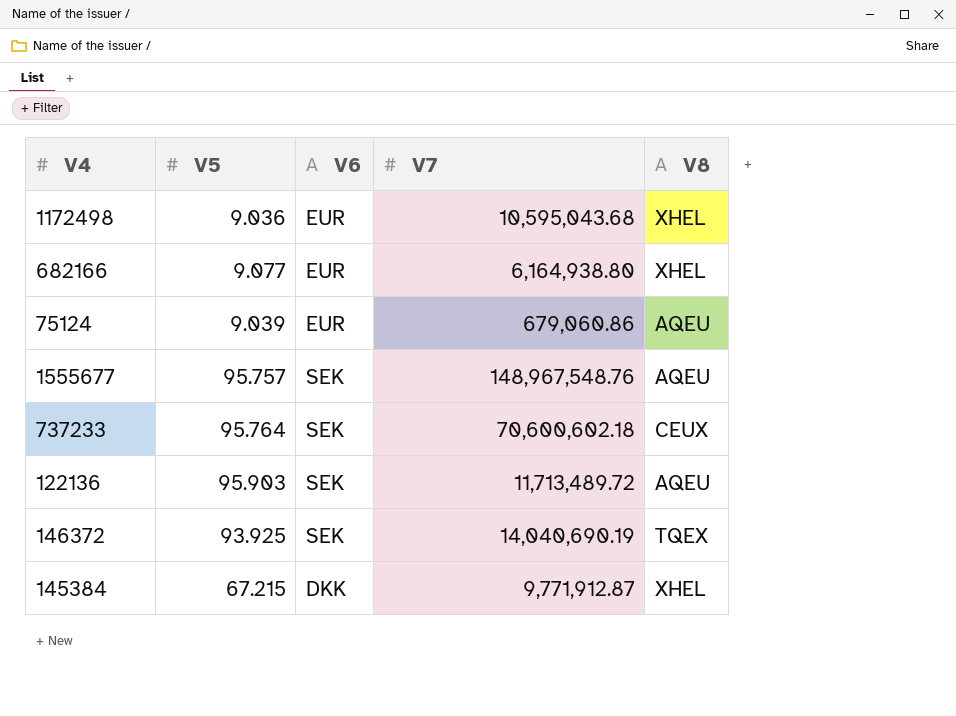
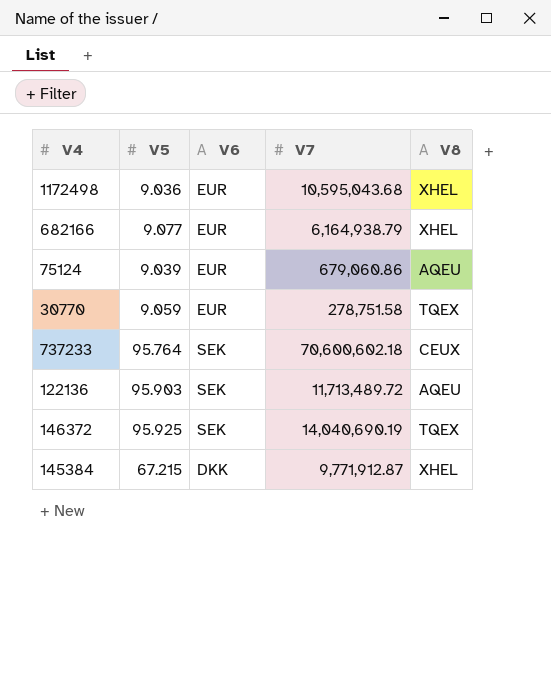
row 1555677: 95.757 | SEK | 148,967,548.76 | AQEU -> none
682166 | V7: 6,164,938.80 -> 6,164,938.79
row 30770: none -> 9.059 | EUR | 278,751.58 | TQEX
146372 | V5: 93.925 -> 95.925

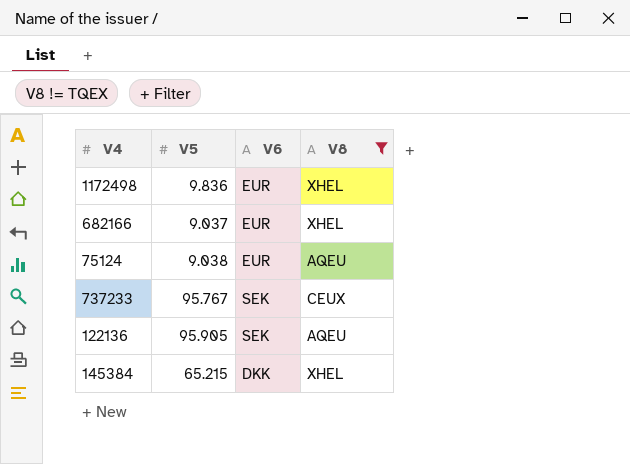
filter: none -> V8 != TQEX
column V7 | position: 4 -> none
1172498 | V5: 9.036 -> 9.836
682166 | V5: 9.077 -> 9.037
75124 | V5: 9.039 -> 9.038
737233 | V5: 95.764 -> 95.767
122136 | V5: 95.903 -> 95.905
145384 | V5: 67.215 -> 65.215

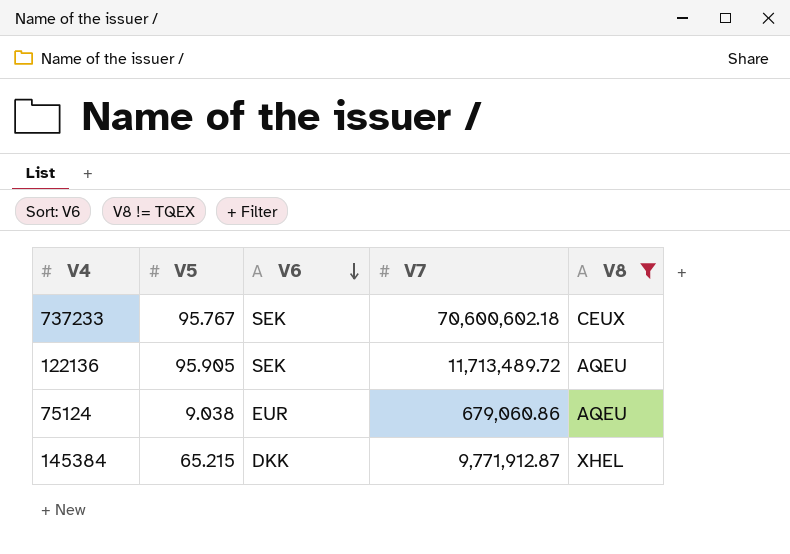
row order: none -> V6 descending
column V7 | position: none -> 4
row 1172498: 9.836 | EUR | XHEL -> none
row 682166: 9.037 | EUR | XHEL -> none

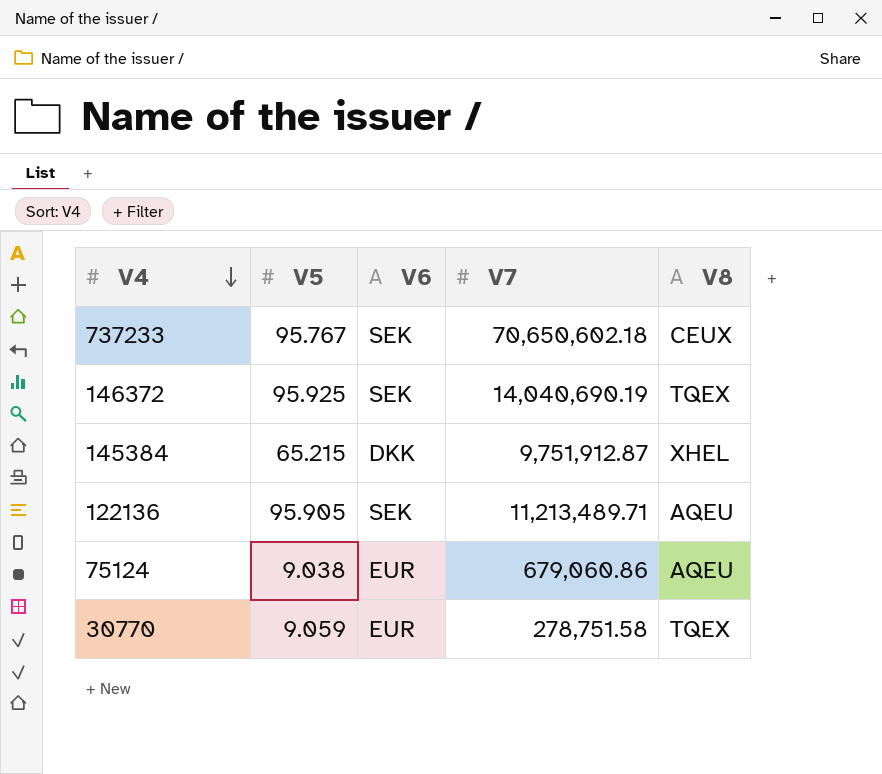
filter: V8 != TQEX -> none
row order: V6 descending -> V4 descending
737233 | V7: 70,600,602.18 -> 70,650,602.18
145384 | V7: 9,771,912.87 -> 9,751,912.87
122136 | V7: 11,713,489.72 -> 11,213,489.71

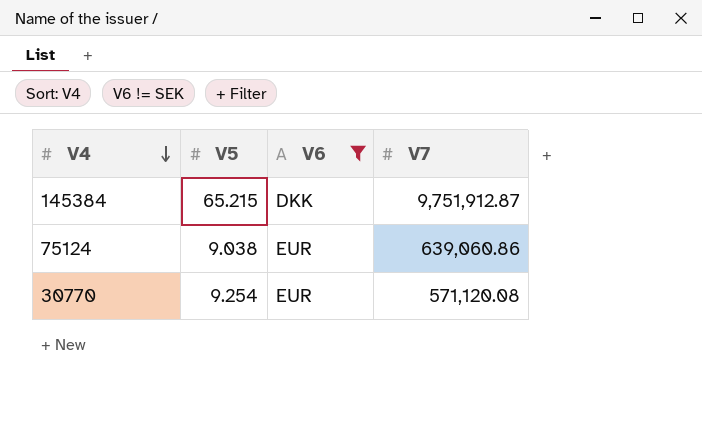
filter: none -> V6 != SEK
column V8 | position: 5 -> none
75124 | V7: 679,060.86 -> 639,060.86
30770 | V5: 9.059 -> 9.254
30770 | V7: 278,751.58 -> 571,120.08

